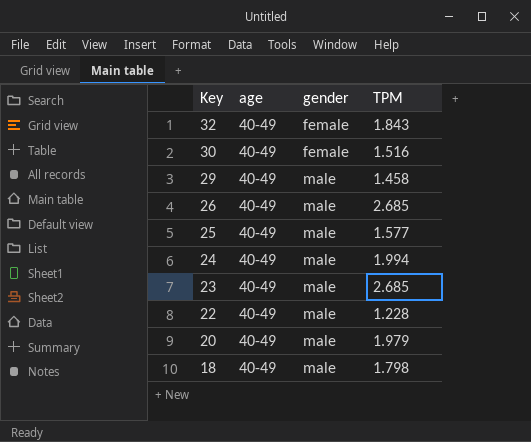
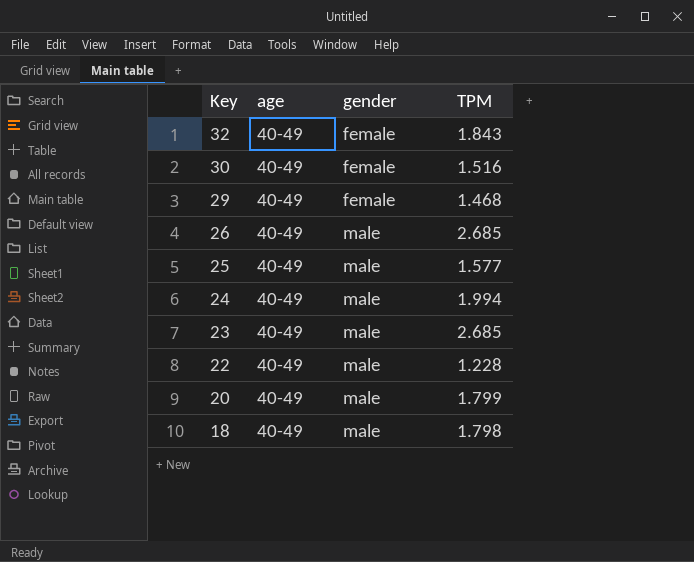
29 | gender: male -> female
29 | TPM: 1.458 -> 1.468
20 | TPM: 1.979 -> 1.799

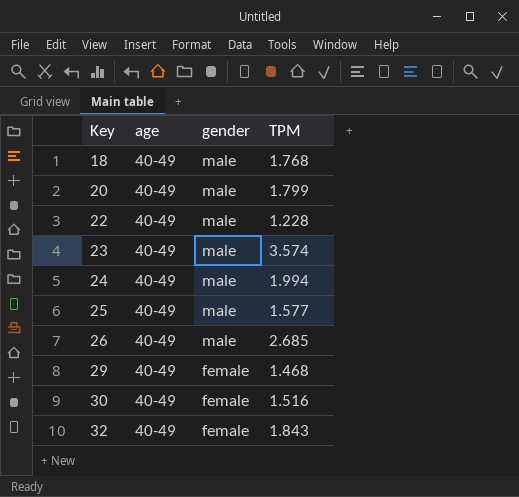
row order: Key descending -> Key ascending
18 | TPM: 1.798 -> 1.768
23 | TPM: 2.685 -> 3.574

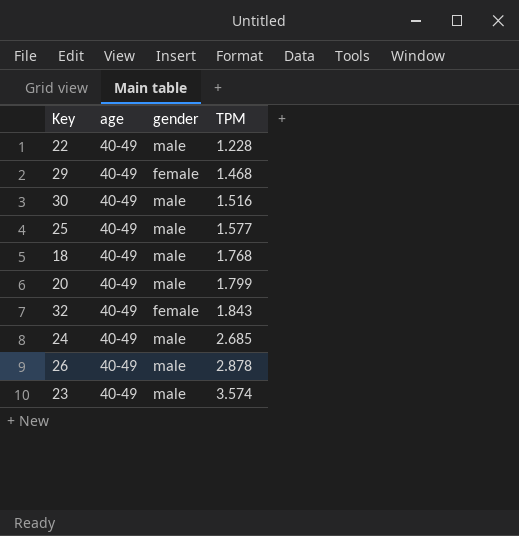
row order: Key ascending -> TPM ascending
30 | gender: female -> male
24 | TPM: 1.994 -> 2.685
26 | TPM: 2.685 -> 2.878

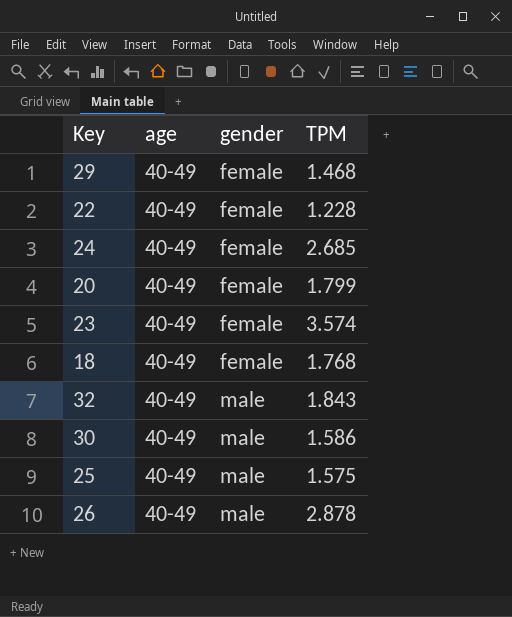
row order: TPM ascending -> gender ascending
22 | gender: male -> female
24 | gender: male -> female
20 | gender: male -> female
23 | gender: male -> female
18 | gender: male -> female
32 | gender: female -> male
30 | TPM: 1.516 -> 1.586
25 | TPM: 1.577 -> 1.575

